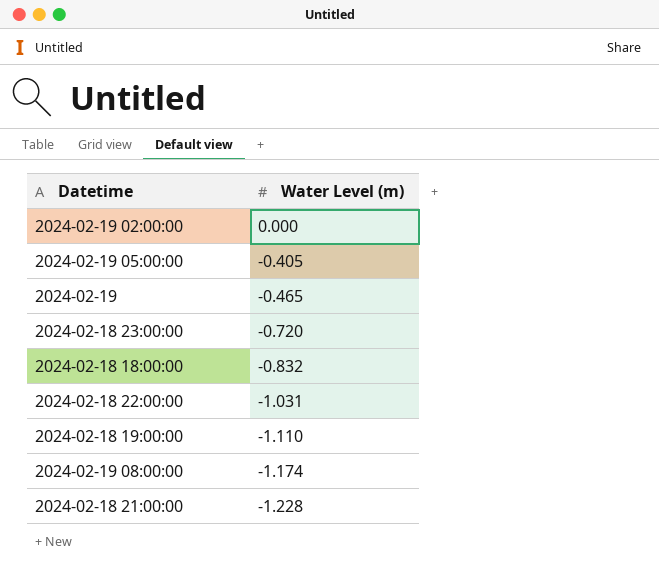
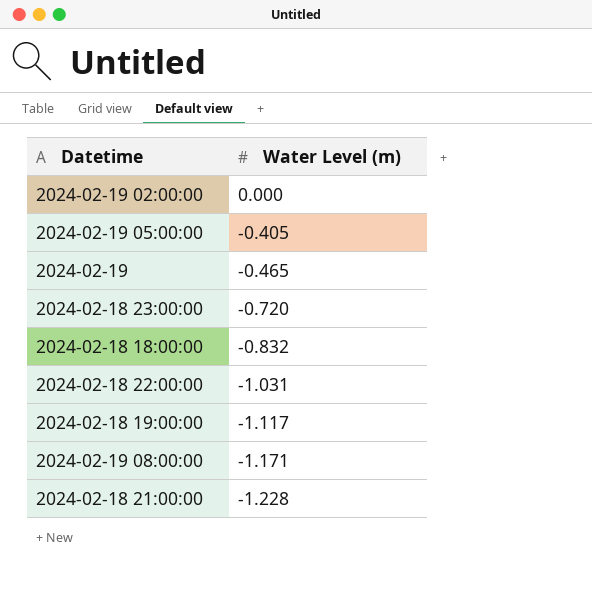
2024-02-18 19:00:00 | Water Level (m): -1.110 -> -1.117
2024-02-19 08:00:00 | Water Level (m): -1.174 -> -1.171

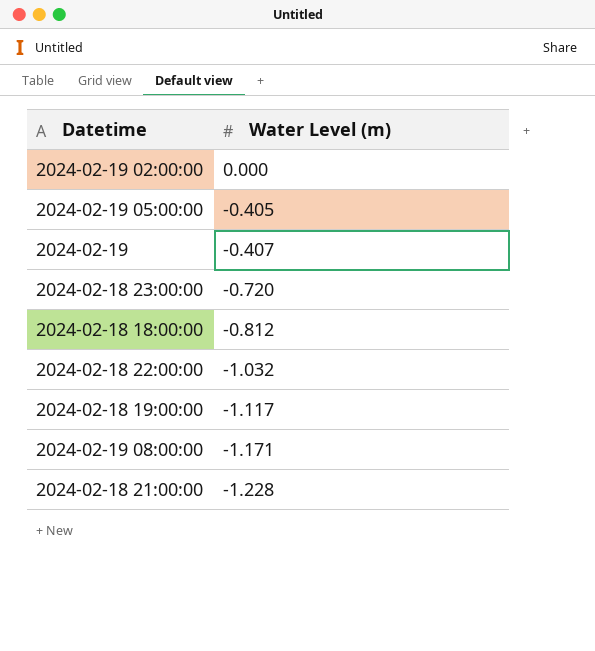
2024-02-19 | Water Level (m): -0.465 -> -0.407
2024-02-18 18:00:00 | Water Level (m): -0.832 -> -0.812
2024-02-18 22:00:00 | Water Level (m): -1.031 -> -1.032

